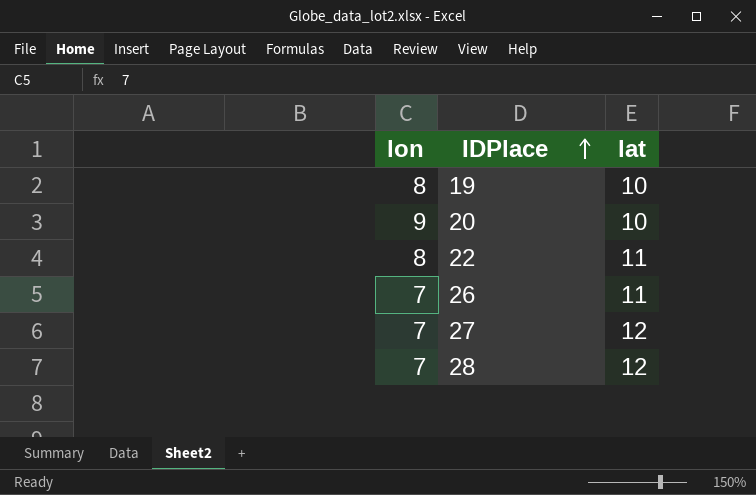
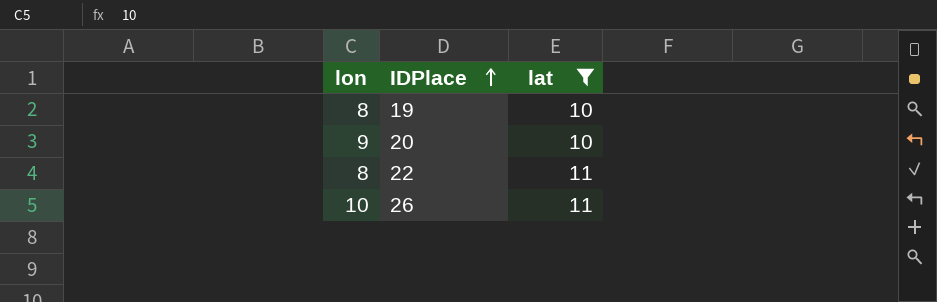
filter: none -> lat != 12
26 | lon: 7 -> 10

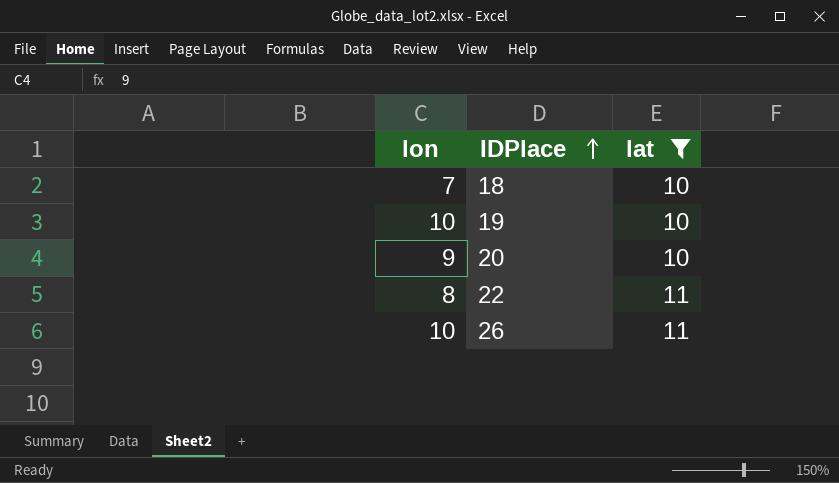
row 18: none -> 7 | 10
19 | lon: 8 -> 10

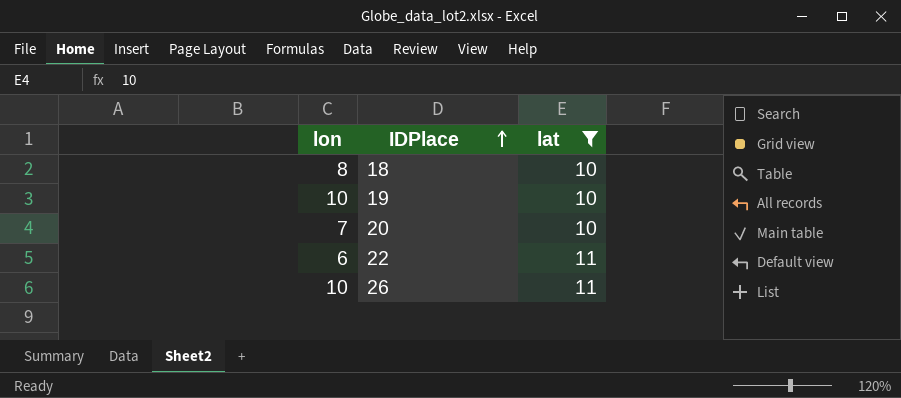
18 | lon: 7 -> 8
20 | lon: 9 -> 7
22 | lon: 8 -> 6

